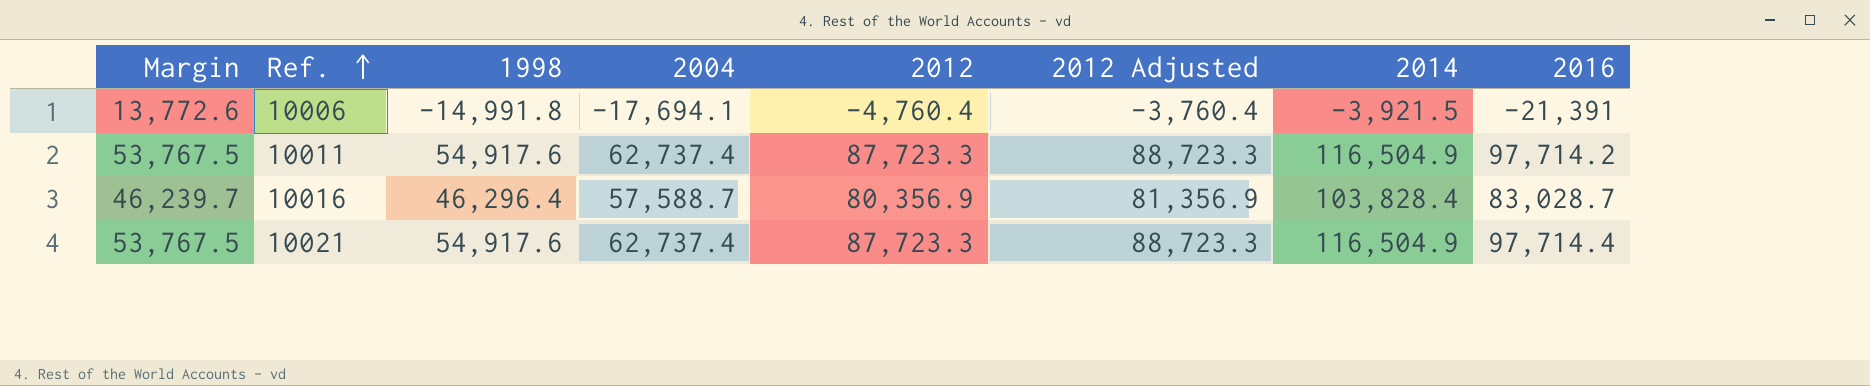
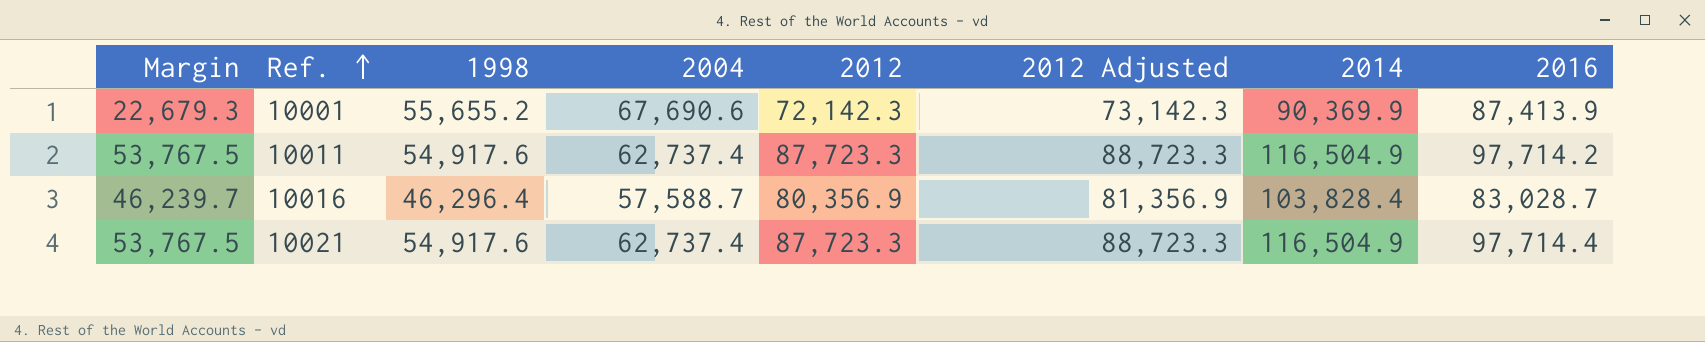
row 10006: 13,772.6 | -14,991.8 | -17,694.1 | -4,760.4 | -3,760.4 | -3,921.5 | -21,391 -> none
row 10001: none -> 22,679.3 | 55,655.2 | 67,690.6 | 72,142.3 | 73,142.3 | 90,369.9 | 87,413.9

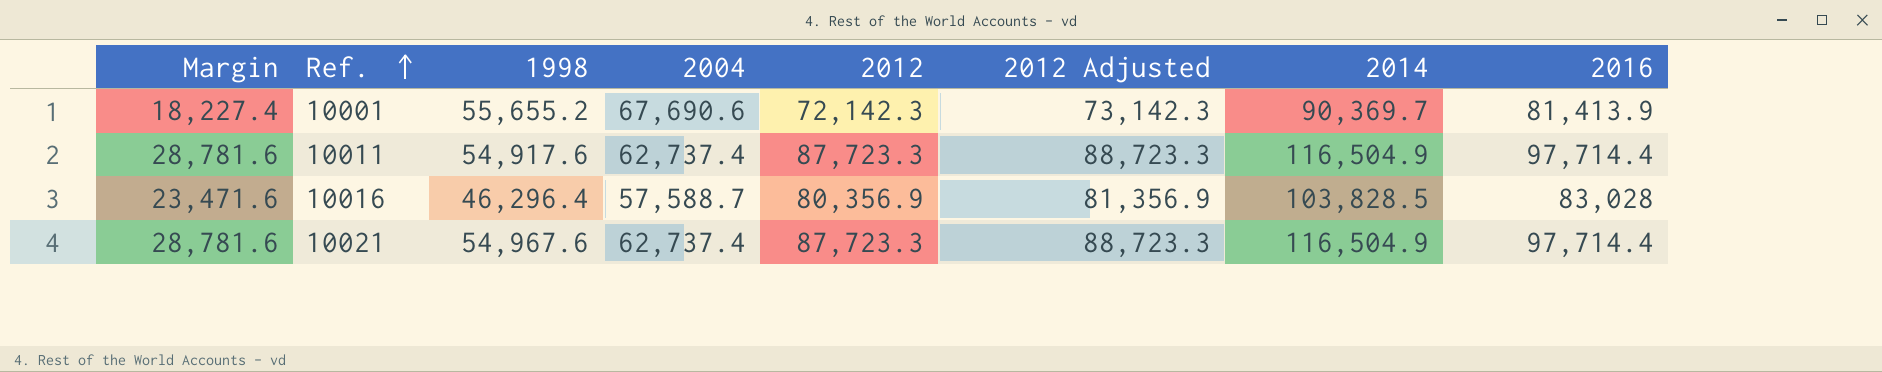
column Margin | formula: [2014] - [2004] -> [2014] - [2012]
10001 | 2014: 90,369.9 -> 90,369.7
10001 | 2016: 87,413.9 -> 81,413.9
10011 | 2016: 97,714.2 -> 97,714.4
10016 | 2014: 103,828.4 -> 103,828.5
10016 | 2016: 83,028.7 -> 83,028
10021 | 1998: 54,917.6 -> 54,967.6

